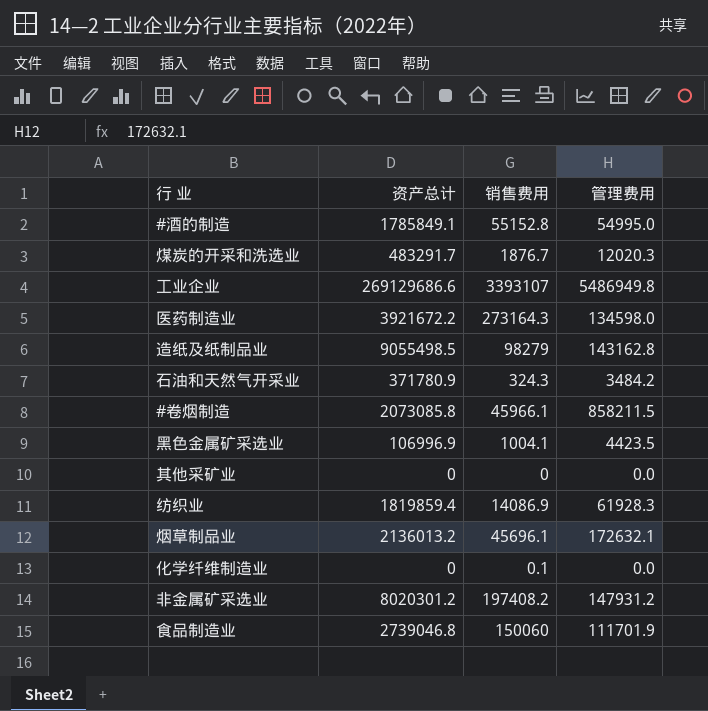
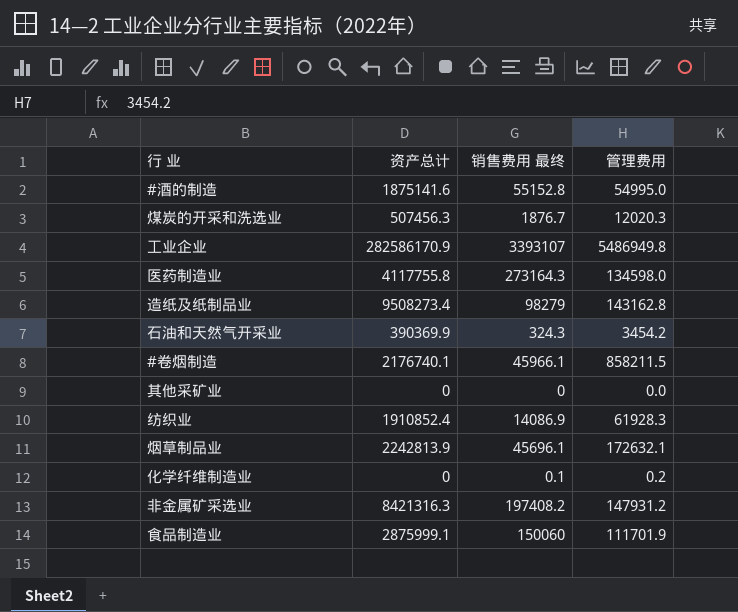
column name: 销售费用 -> 销售费用 最终
row 黑色金属矿采选业: 106996.9 | 1004.1 | 4423.5 -> none
#酒的制造 | 资产总计: 1785849.1 -> 1875141.6
煤炭的开采和洗选业 | 资产总计: 483291.7 -> 507456.3
工业企业 | 资产总计: 269129686.6 -> 282586170.9
医药制造业 | 资产总计: 3921672.2 -> 4117755.8
造纸及纸制品业 | 资产总计: 9055498.5 -> 9508273.4
石油和天然气开采业 | 资产总计: 371780.9 -> 390369.9
石油和天然气开采业 | 管理费用: 3484.2 -> 3454.2
#卷烟制造 | 资产总计: 2073085.8 -> 2176740.1
纺织业 | 资产总计: 1819859.4 -> 1910852.4
烟草制品业 | 资产总计: 2136013.2 -> 2242813.9
化学纤维制造业 | 管理费用: 0.0 -> 0.2
非金属矿采选业 | 资产总计: 8020301.2 -> 8421316.3
食品制造业 | 资产总计: 2739046.8 -> 2875999.1

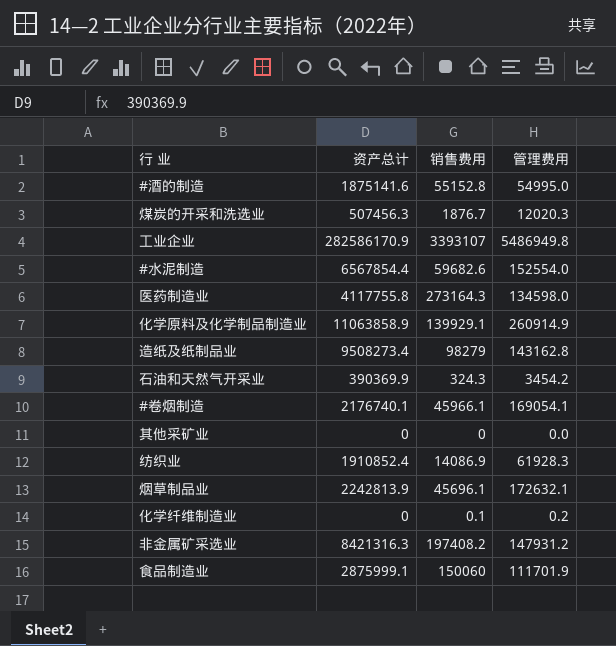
column name: 销售费用 最终 -> 销售费用
row #水泥制造: none -> 6567854.4 | 59682.6 | 152554.0
row 化学原料及化学制品制造业: none -> 11063858.9 | 139929.1 | 260914.9
#卷烟制造 | 管理费用: 858211.5 -> 169054.1

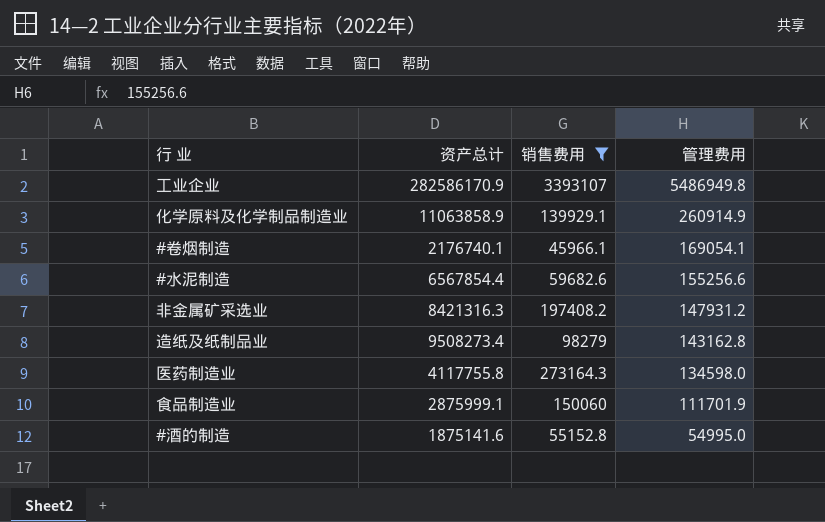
filter: none -> 销售费用 >= 45966.1
row order: none -> 管理费用 descending
#水泥制造 | 管理费用: 152554.0 -> 155256.6

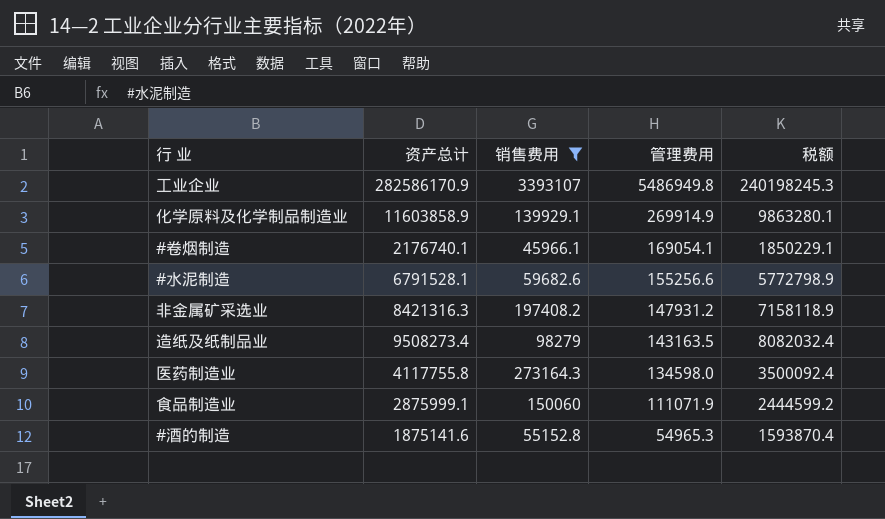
column 税额 | formula: none -> [资产总计] * 0.85
化学原料及化学制品制造业 | 资产总计: 11063858.9 -> 11603858.9
化学原料及化学制品制造业 | 管理费用: 260914.9 -> 269914.9
#水泥制造 | 资产总计: 6567854.4 -> 6791528.1
造纸及纸制品业 | 管理费用: 143162.8 -> 143163.5
食品制造业 | 管理费用: 111701.9 -> 111071.9
#酒的制造 | 管理费用: 54995.0 -> 54965.3

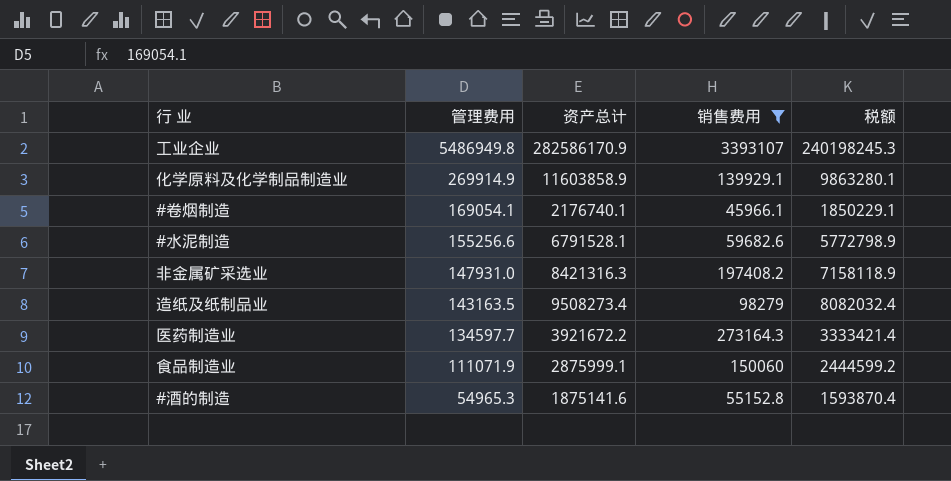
column 管理费用 | position: 4 -> 2
非金属矿采选业 | 管理费用: 147931.2 -> 147931.0
医药制造业 | 管理费用: 134598.0 -> 134597.7
医药制造业 | 资产总计: 4117755.8 -> 3921672.2
医药制造业 | 税额: 3500092.4 -> 3333421.4

